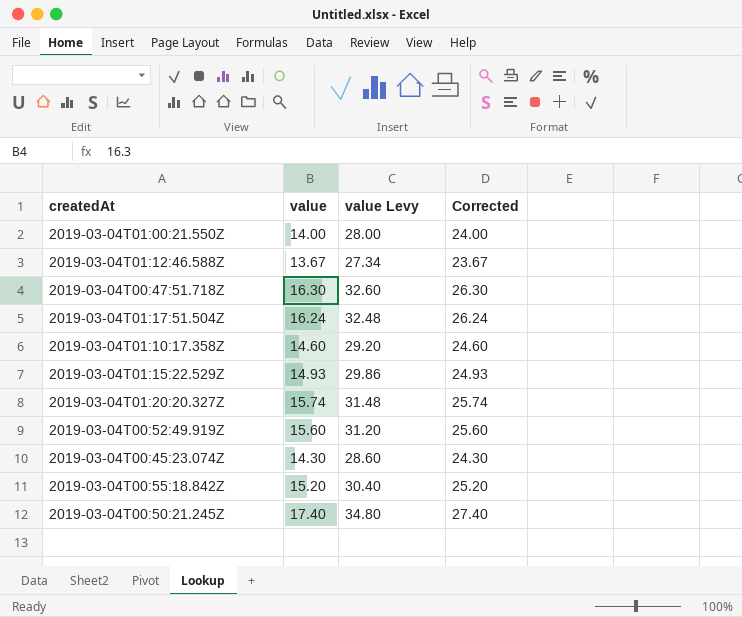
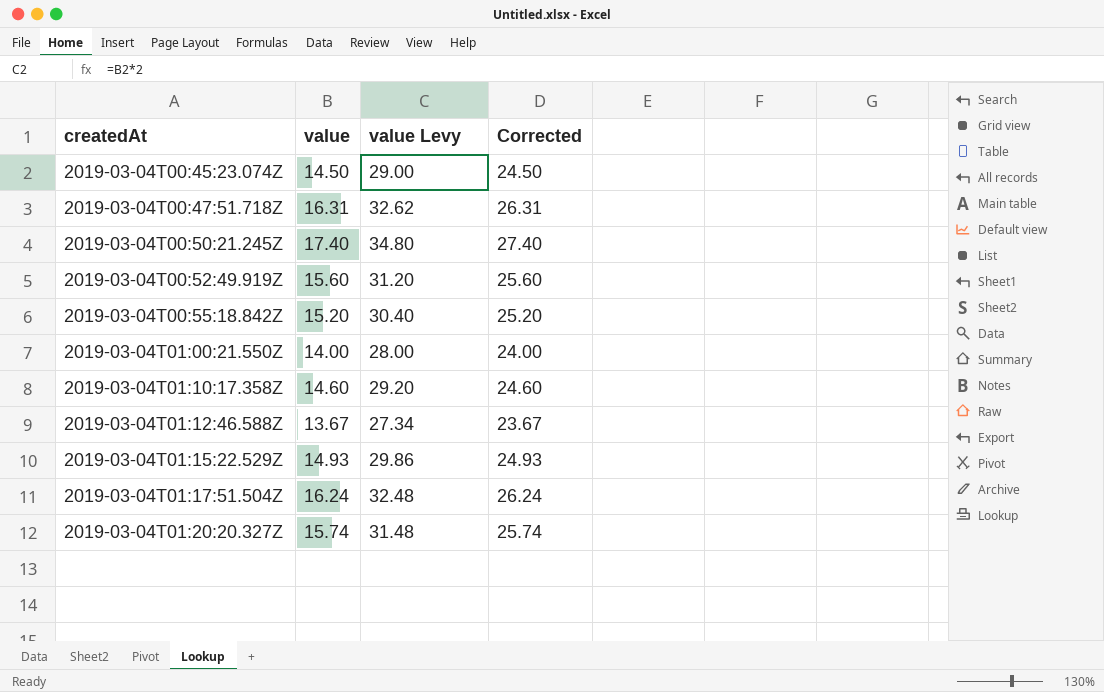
row order: none -> createdAt ascending
2019-03-04T00:45:23.074Z | value: 14.30 -> 14.50
2019-03-04T00:45:23.074Z | value Levy: 28.60 -> 29.00
2019-03-04T00:45:23.074Z | Corrected: 24.30 -> 24.50
2019-03-04T00:47:51.718Z | value: 16.30 -> 16.31
2019-03-04T00:47:51.718Z | value Levy: 32.60 -> 32.62
2019-03-04T00:47:51.718Z | Corrected: 26.30 -> 26.31

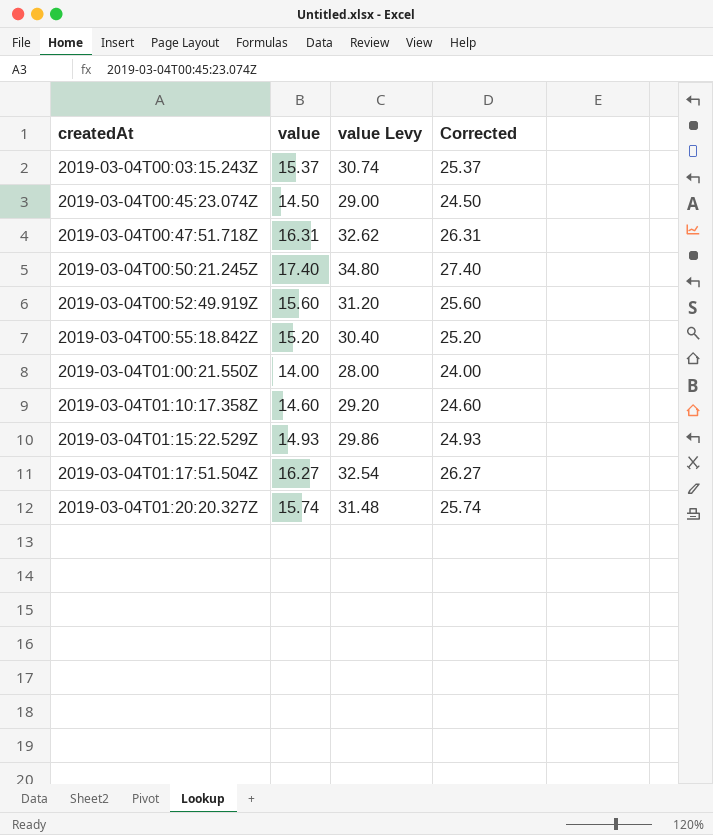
row 2019-03-04T01:12:46.588Z: 13.67 | 27.34 | 23.67 -> none
row 2019-03-04T00:03:15.243Z: none -> 15.37 | 30.74 | 25.37
2019-03-04T01:17:51.504Z | value: 16.24 -> 16.27
2019-03-04T01:17:51.504Z | value Levy: 32.48 -> 32.54
2019-03-04T01:17:51.504Z | Corrected: 26.24 -> 26.27

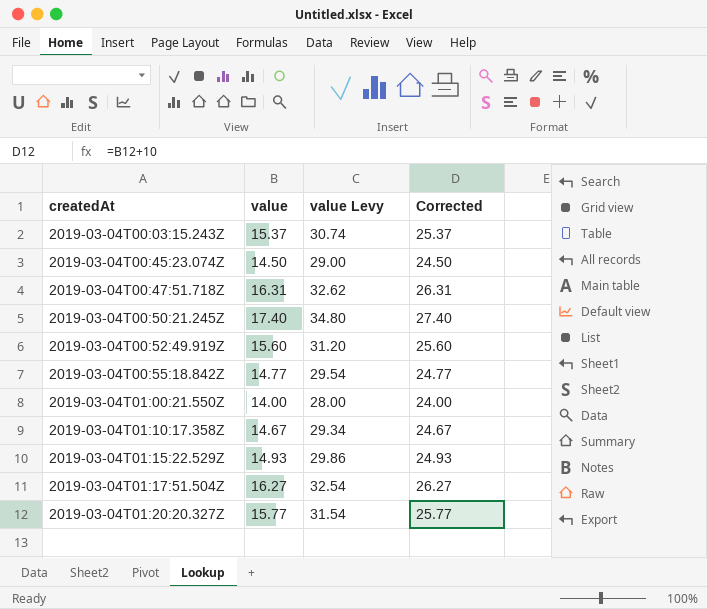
2019-03-04T00:55:18.842Z | value: 15.20 -> 14.77
2019-03-04T00:55:18.842Z | value Levy: 30.40 -> 29.54
2019-03-04T00:55:18.842Z | Corrected: 25.20 -> 24.77
2019-03-04T01:10:17.358Z | value: 14.60 -> 14.67
2019-03-04T01:10:17.358Z | value Levy: 29.20 -> 29.34
2019-03-04T01:10:17.358Z | Corrected: 24.60 -> 24.67
2019-03-04T01:20:20.327Z | value: 15.74 -> 15.77
2019-03-04T01:20:20.327Z | value Levy: 31.48 -> 31.54
2019-03-04T01:20:20.327Z | Corrected: 25.74 -> 25.77

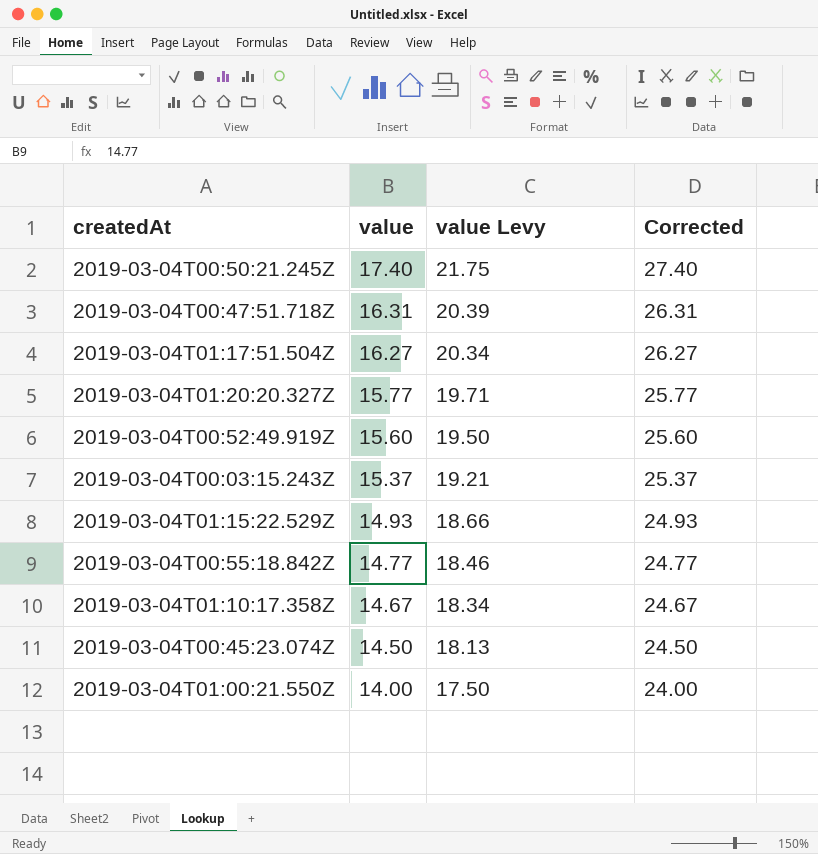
row order: createdAt ascending -> value descending
column value Levy | formula: [value] * 2 -> [value] * 1.25

